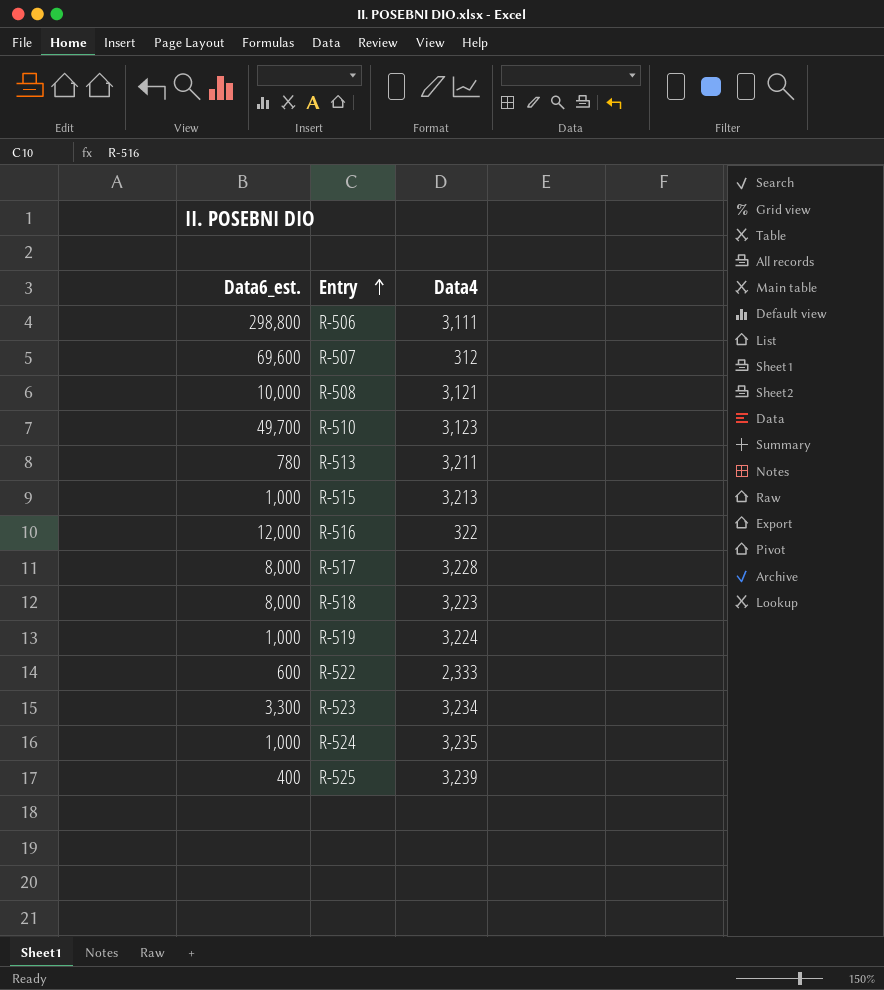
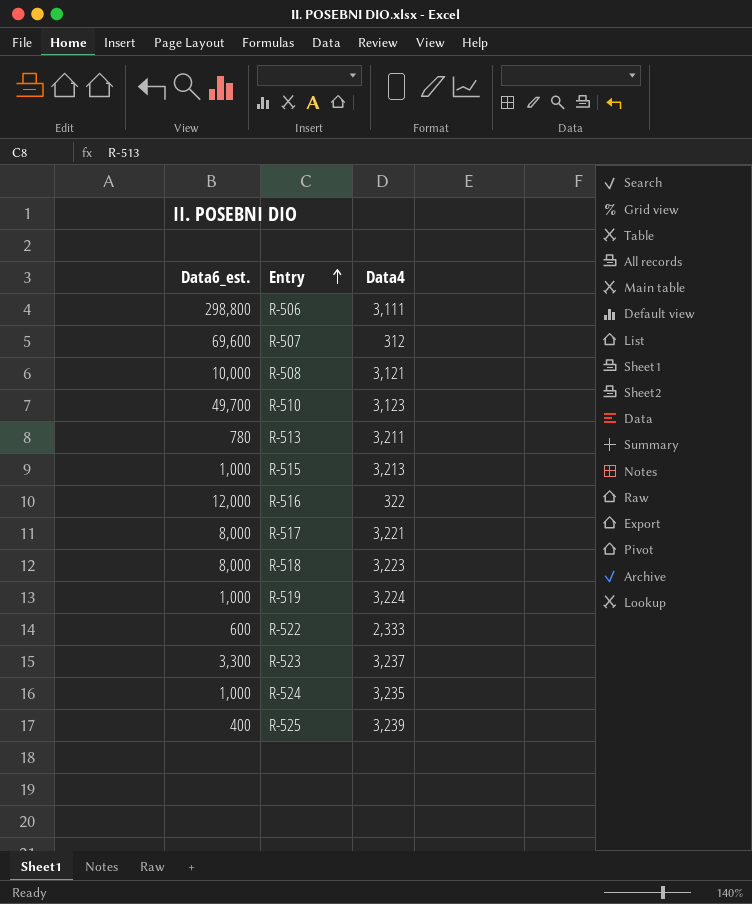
R-517 | Data4: 3,228 -> 3,221
R-523 | Data4: 3,234 -> 3,237

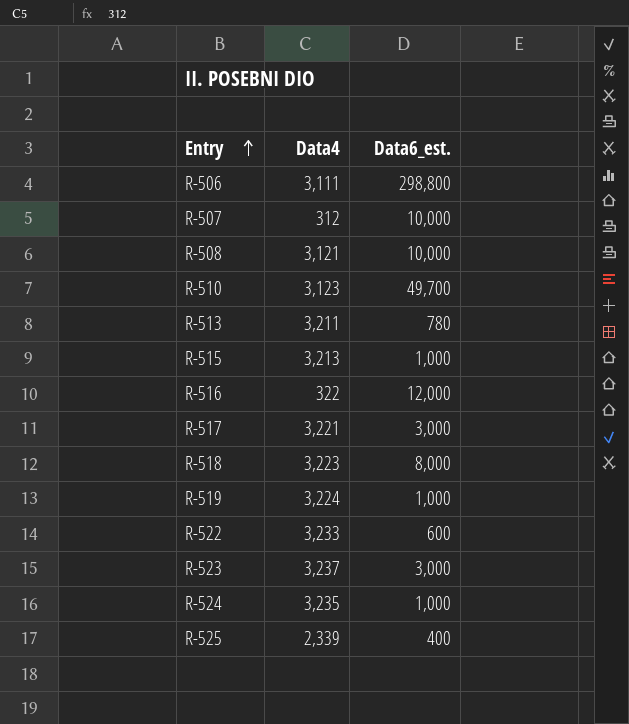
column Data6_est. | position: 1 -> 3
R-507 | Data6_est.: 69,600 -> 10,000
R-517 | Data6_est.: 8,000 -> 3,000
R-522 | Data4: 2,333 -> 3,233
R-523 | Data6_est.: 3,300 -> 3,000
R-525 | Data4: 3,239 -> 2,339

